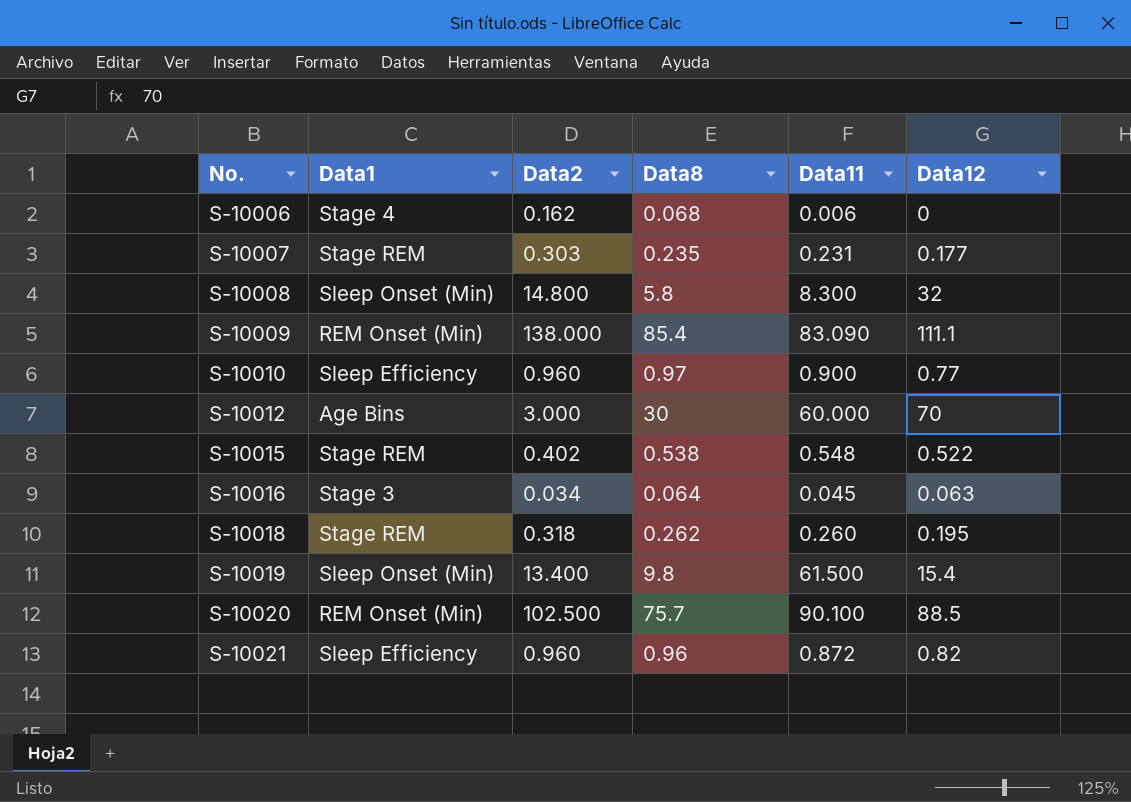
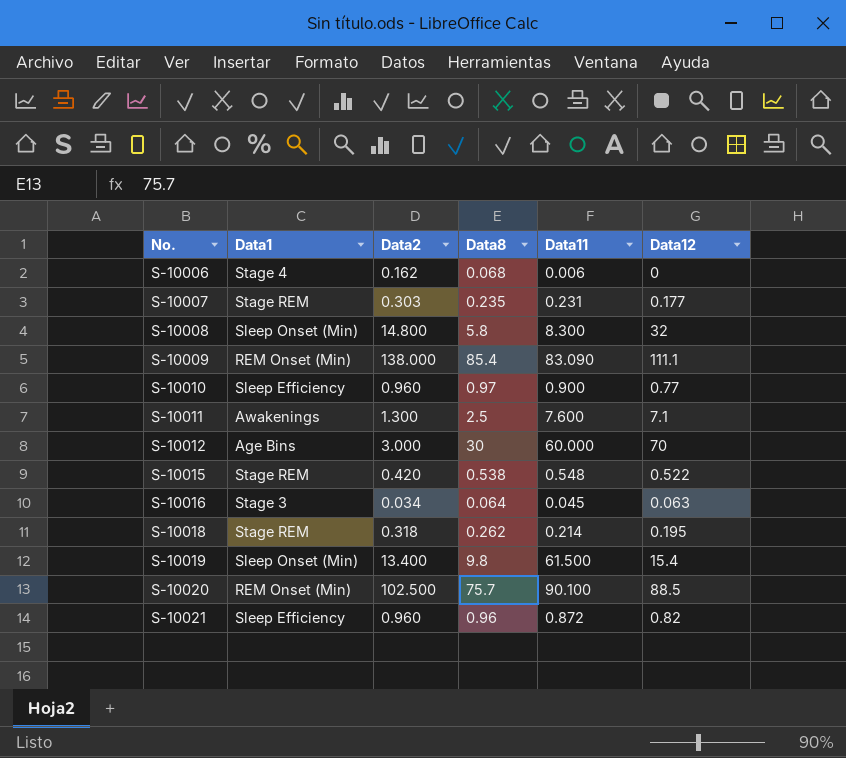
row S-10011: none -> Awakenings | 1.300 | 2.5 | 7.600 | 7.1
S-10015 | Data2: 0.402 -> 0.420
S-10018 | Data11: 0.260 -> 0.214

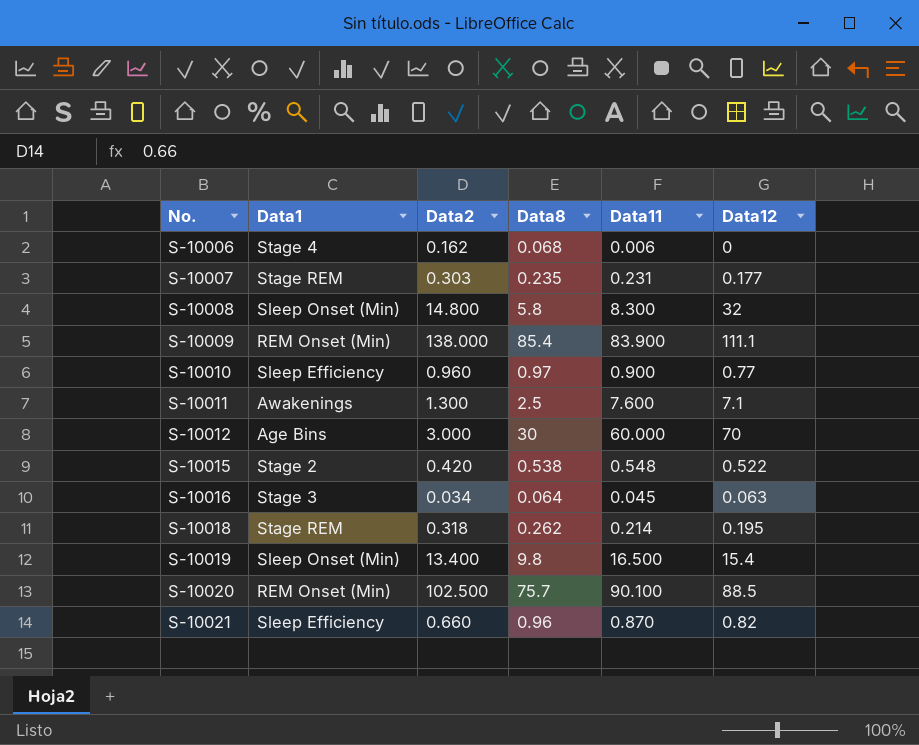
S-10009 | Data11: 83.090 -> 83.900
S-10015 | Data1: Stage REM -> Stage 2
S-10019 | Data11: 61.500 -> 16.500
S-10021 | Data2: 0.960 -> 0.660
S-10021 | Data11: 0.872 -> 0.870

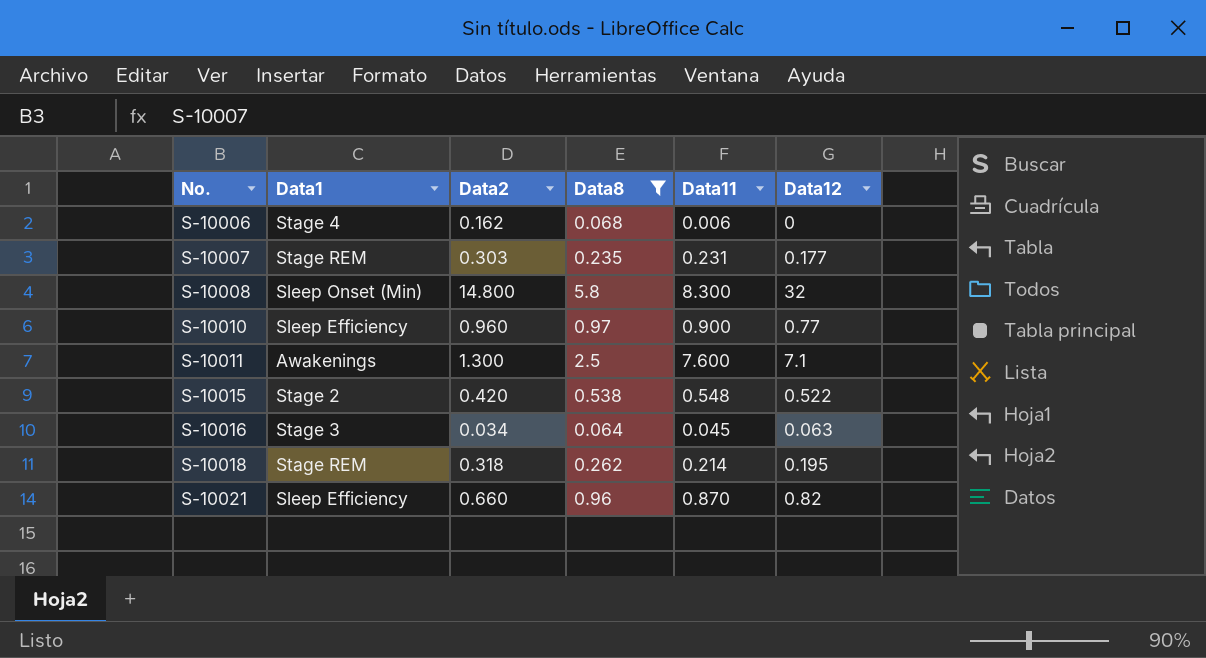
filter: none -> Data8 <= 5.8

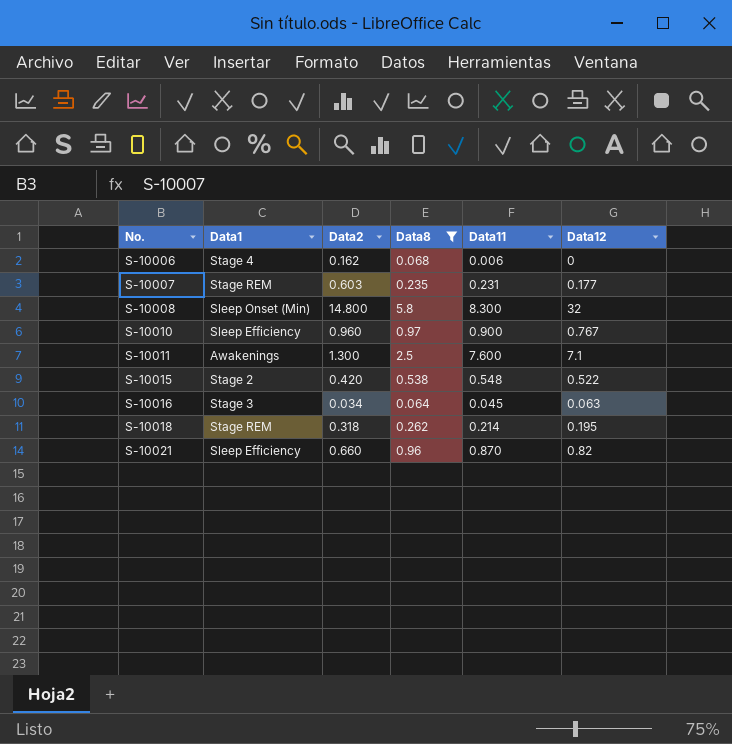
S-10007 | Data2: 0.303 -> 0.603
S-10010 | Data12: 0.77 -> 0.767

